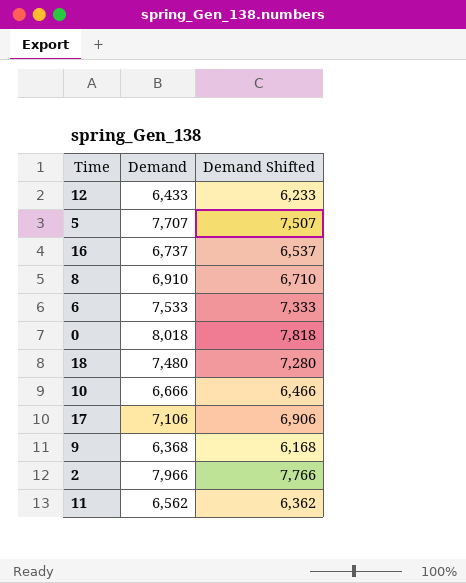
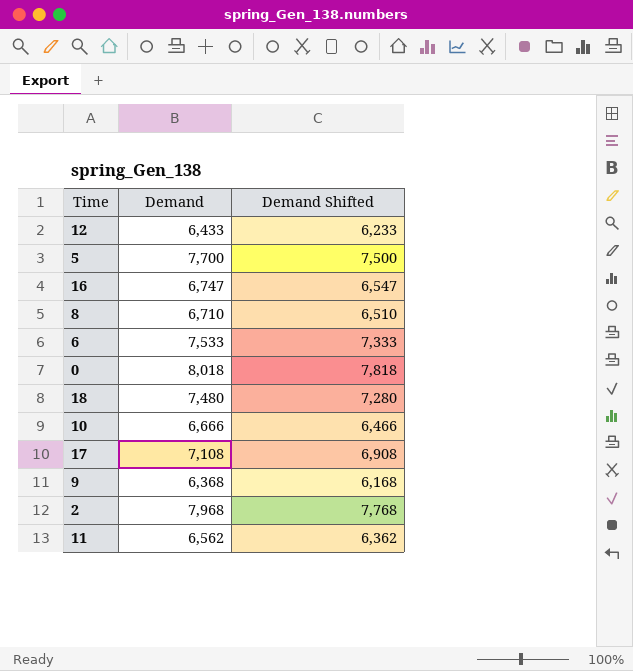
5 | Demand: 7,707 -> 7,700
5 | Demand Shifted: 7,507 -> 7,500
16 | Demand: 6,737 -> 6,747
16 | Demand Shifted: 6,537 -> 6,547
8 | Demand: 6,910 -> 6,710
8 | Demand Shifted: 6,710 -> 6,510
17 | Demand: 7,106 -> 7,108
17 | Demand Shifted: 6,906 -> 6,908
2 | Demand: 7,966 -> 7,968
2 | Demand Shifted: 7,766 -> 7,768

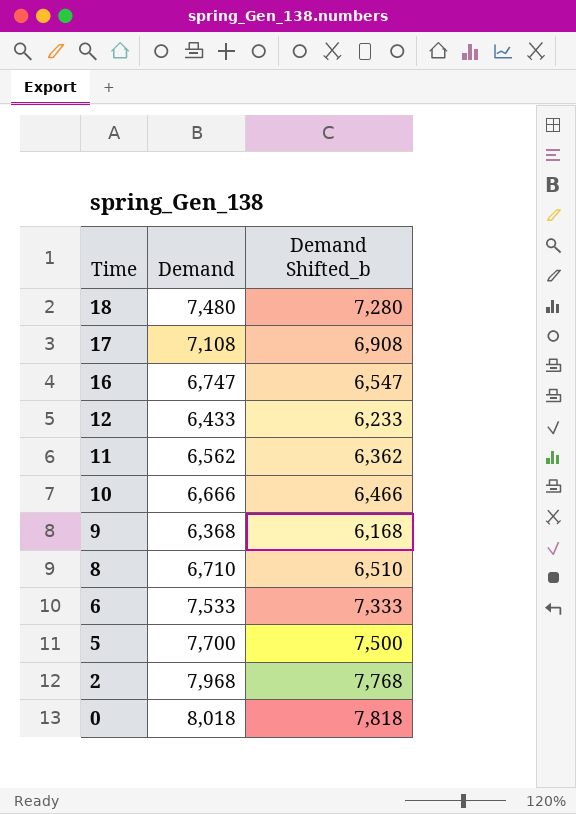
row order: none -> Time descending
column name: Demand Shifted -> Demand Shifted_b

